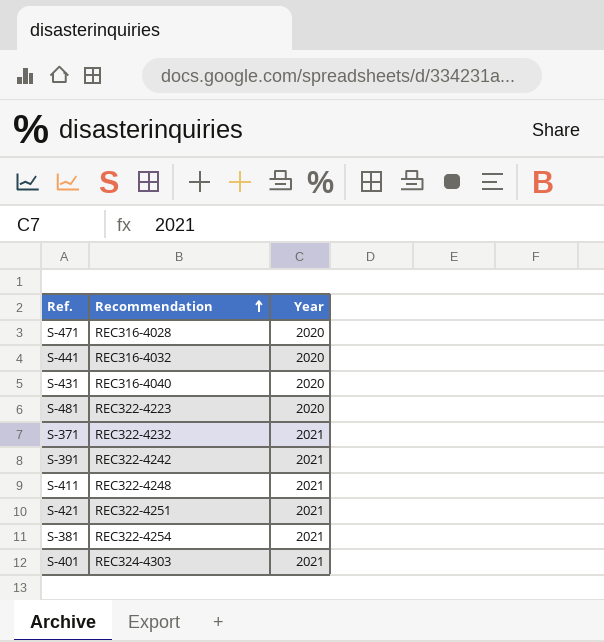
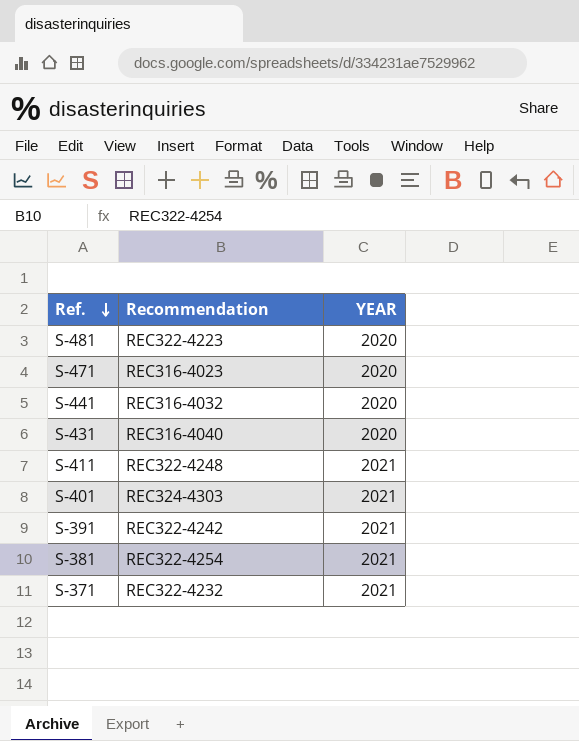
row order: Recommendation ascending -> Ref. descending
column name: Year -> YEAR
row S-421: REC322-4251 | 2021 -> none
S-471 | Recommendation: REC316-4028 -> REC316-4023

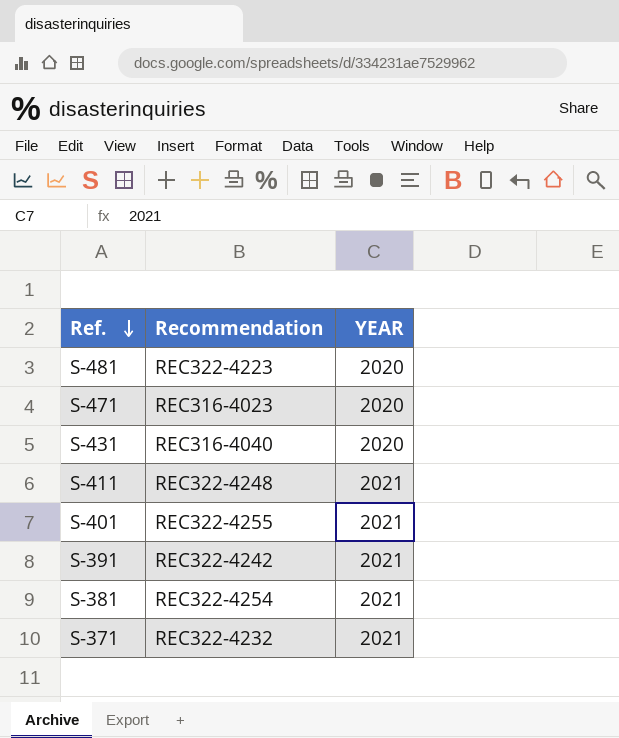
row S-441: REC316-4032 | 2020 -> none
S-401 | Recommendation: REC324-4303 -> REC322-4255

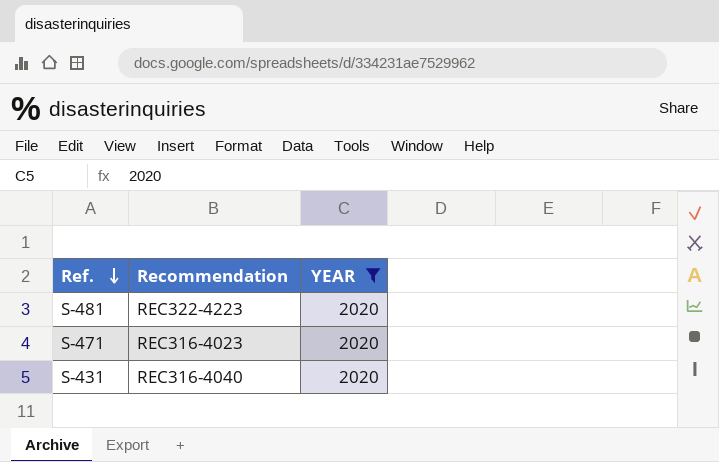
filter: none -> YEAR = 2020

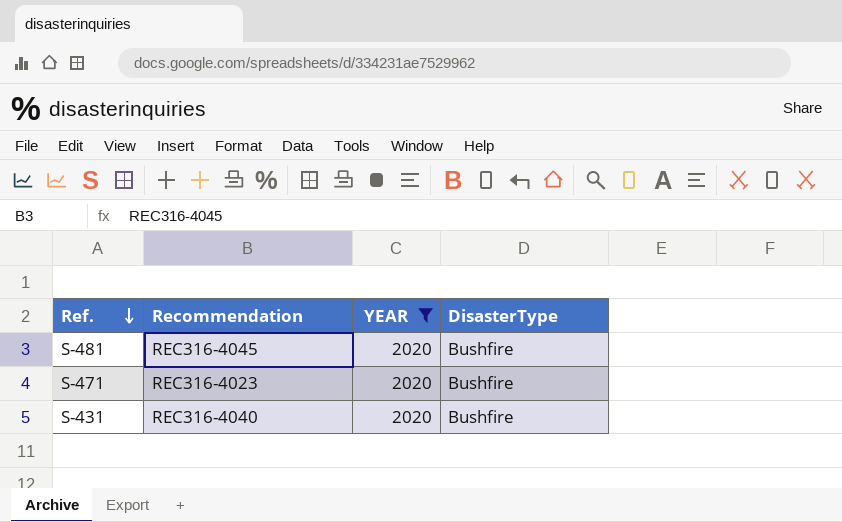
column DisasterType | position: none -> 4
S-481 | Recommendation: REC322-4223 -> REC316-4045

